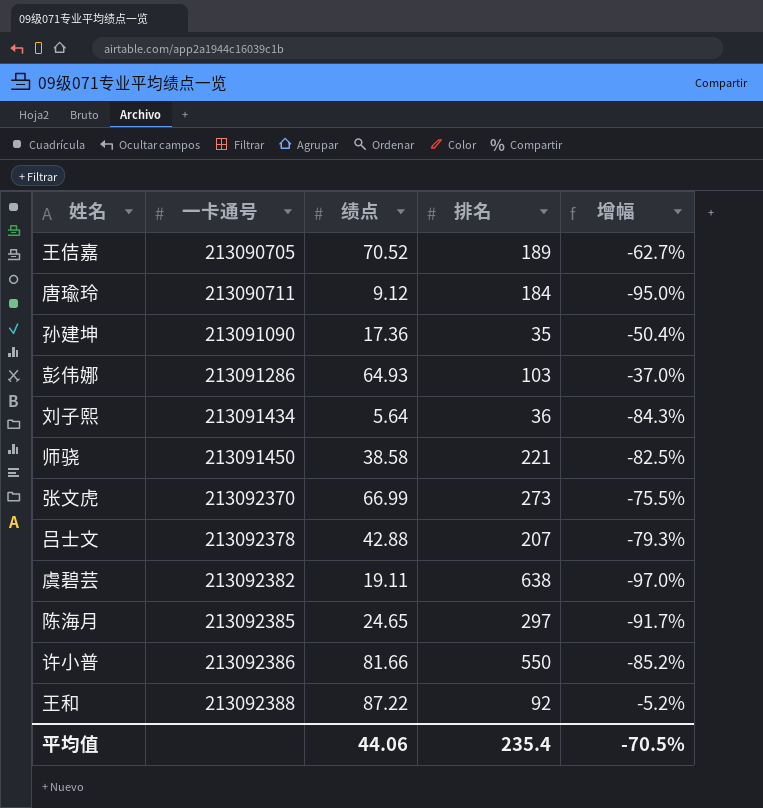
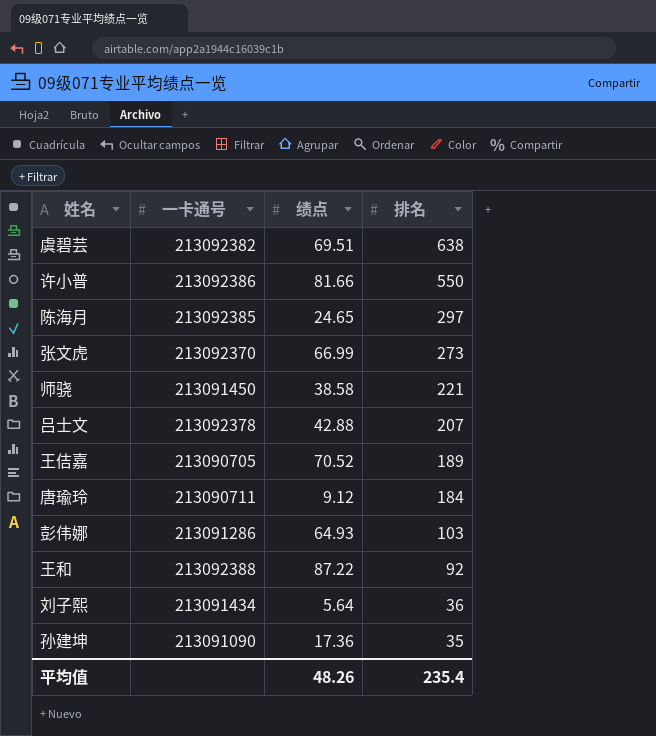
row order: 一卡通号 ascending -> 排名 descending
column 增幅 | formula: ([绩点] - [排名]) / [排名] -> none
虞碧芸 | 绩点: 19.11 -> 69.51
平均值 | 绩点: 44.06 -> 48.26

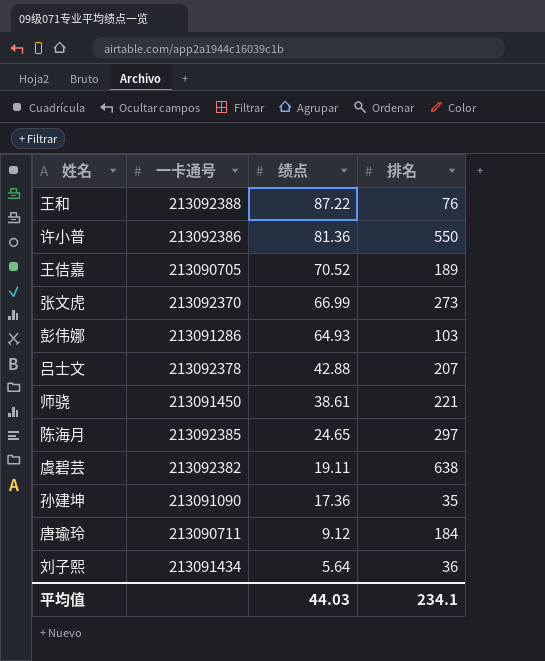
row order: 排名 descending -> 绩点 descending
王和 | 排名: 92 -> 76
许小普 | 绩点: 81.66 -> 81.36
师骁 | 绩点: 38.58 -> 38.61
虞碧芸 | 绩点: 69.51 -> 19.11
平均值 | 绩点: 48.26 -> 44.03
平均值 | 排名: 235.4 -> 234.1

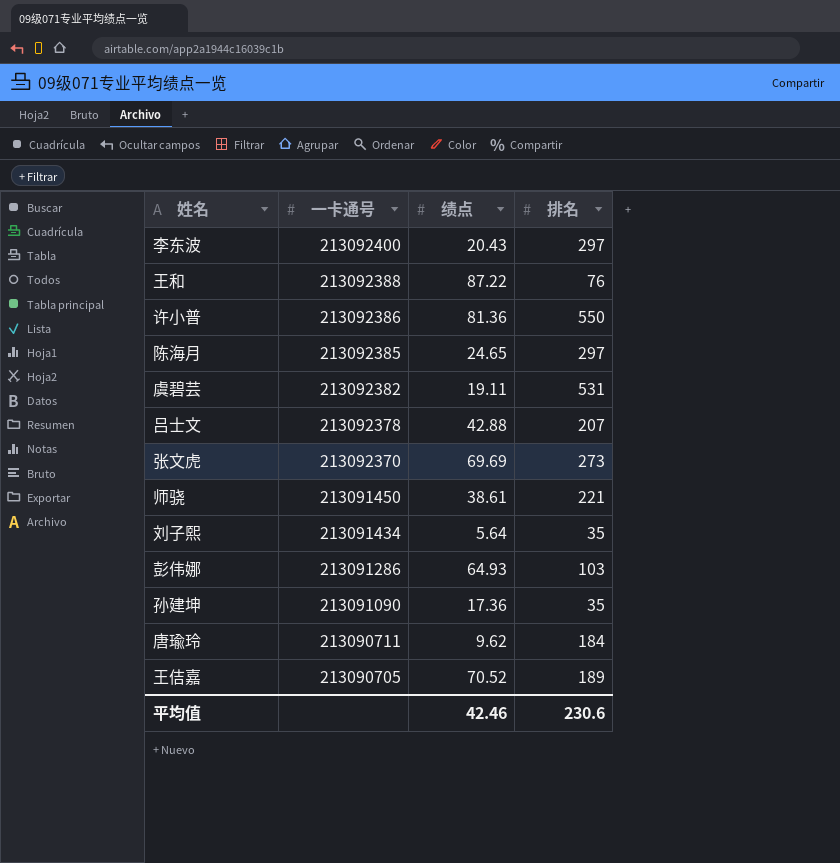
row order: 绩点 descending -> 一卡通号 descending
row 李东波: none -> 213092400 | 20.43 | 297
虞碧芸 | 排名: 638 -> 531
张文虎 | 绩点: 66.99 -> 69.69
刘子熙 | 排名: 36 -> 35
唐瑜玲 | 绩点: 9.12 -> 9.62
平均值 | 绩点: 44.03 -> 42.46
平均值 | 排名: 234.1 -> 230.6

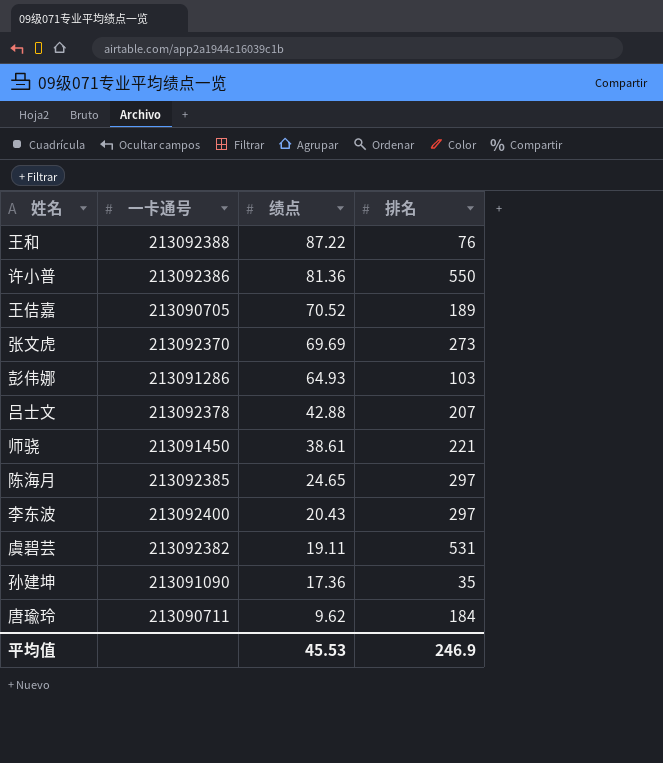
row order: 一卡通号 descending -> 绩点 descending
row 刘子熙: 213091434 | 5.64 | 35 -> none
平均值 | 绩点: 42.46 -> 45.53
平均值 | 排名: 230.6 -> 246.9

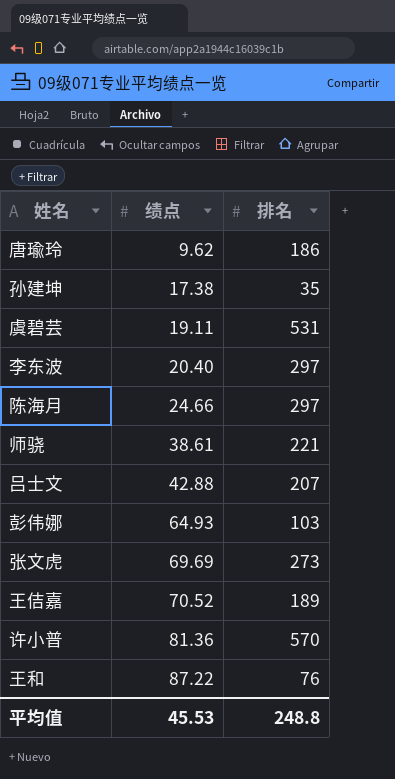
row order: 绩点 descending -> 绩点 ascending
column 一卡通号 | position: 2 -> none
唐瑜玲 | 排名: 184 -> 186
孙建坤 | 绩点: 17.36 -> 17.38
李东波 | 绩点: 20.43 -> 20.40
陈海月 | 绩点: 24.65 -> 24.66
许小普 | 排名: 550 -> 570
平均值 | 排名: 246.9 -> 248.8

